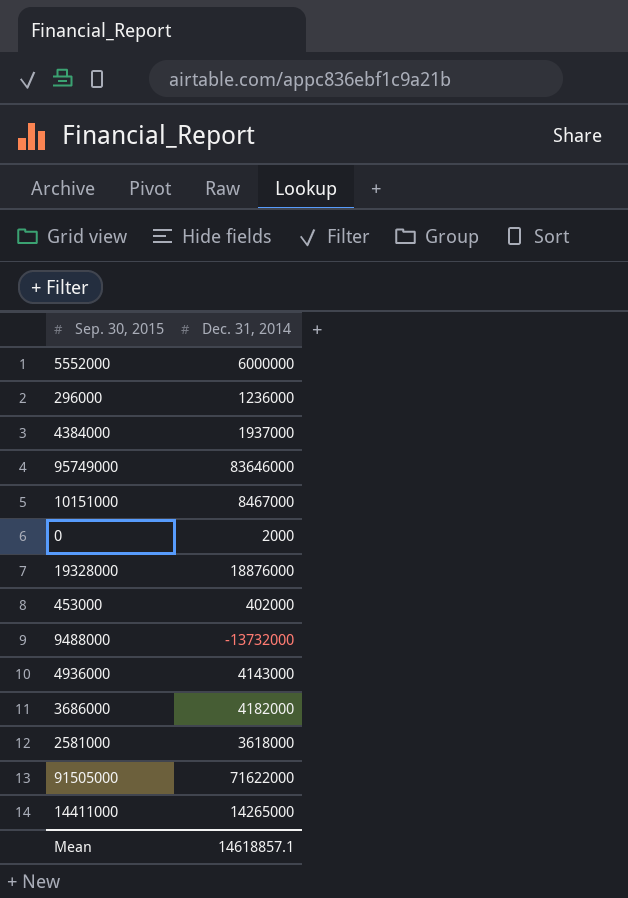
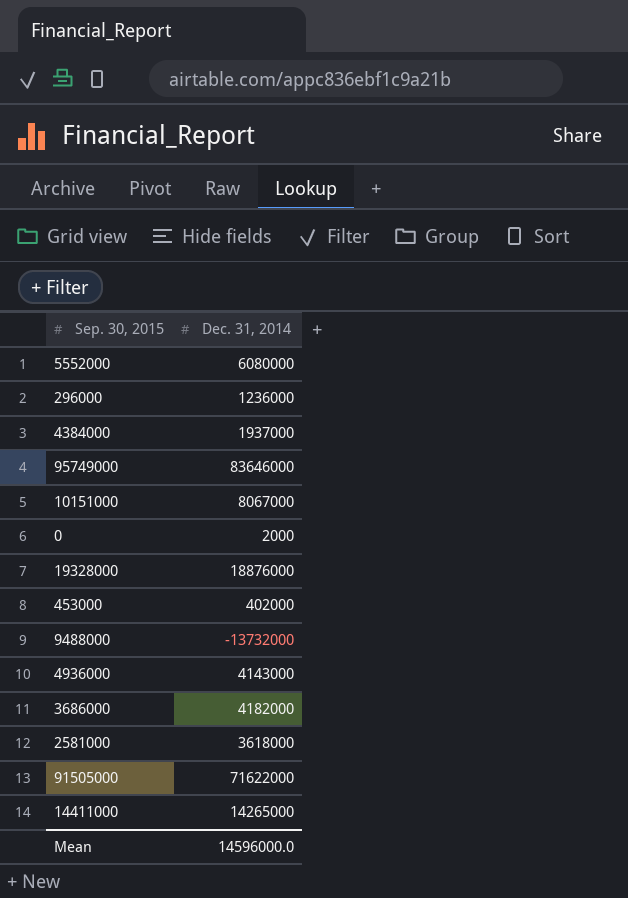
5552000 | Dec. 31, 2014: 6000000 -> 6080000
10151000 | Dec. 31, 2014: 8467000 -> 8067000
Mean | Dec. 31, 2014: 14618857.1 -> 14596000.0

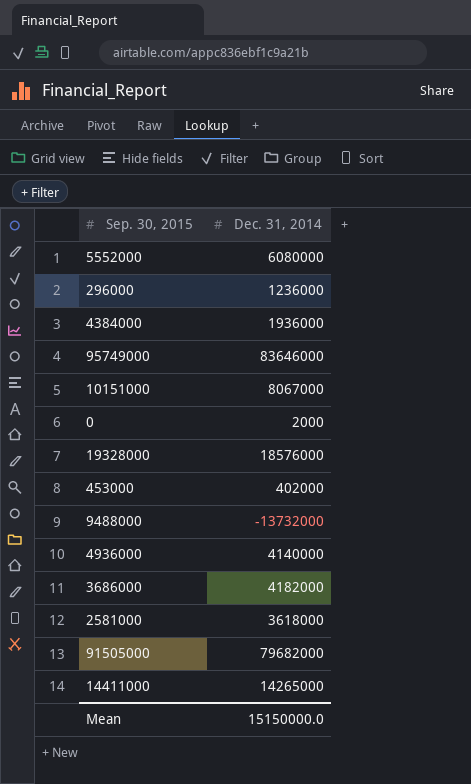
4384000 | Dec. 31, 2014: 1937000 -> 1936000
19328000 | Dec. 31, 2014: 18876000 -> 18576000
4936000 | Dec. 31, 2014: 4143000 -> 4140000
91505000 | Dec. 31, 2014: 71622000 -> 79682000
Mean | Dec. 31, 2014: 14596000.0 -> 15150000.0

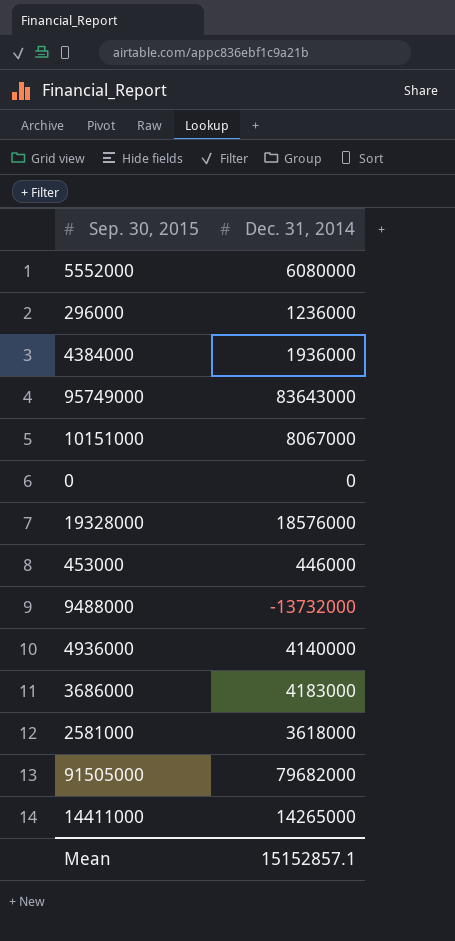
95749000 | Dec. 31, 2014: 83646000 -> 83643000
0 | Dec. 31, 2014: 2000 -> 0
453000 | Dec. 31, 2014: 402000 -> 446000
3686000 | Dec. 31, 2014: 4182000 -> 4183000
Mean | Dec. 31, 2014: 15150000.0 -> 15152857.1

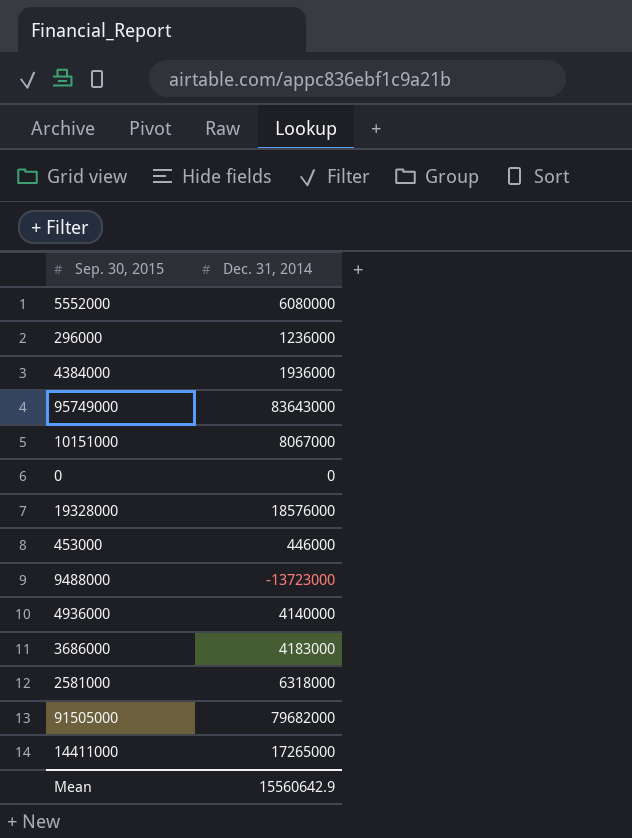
9488000 | Dec. 31, 2014: -13732000 -> -13723000
2581000 | Dec. 31, 2014: 3618000 -> 6318000
14411000 | Dec. 31, 2014: 14265000 -> 17265000
Mean | Dec. 31, 2014: 15152857.1 -> 15560642.9

